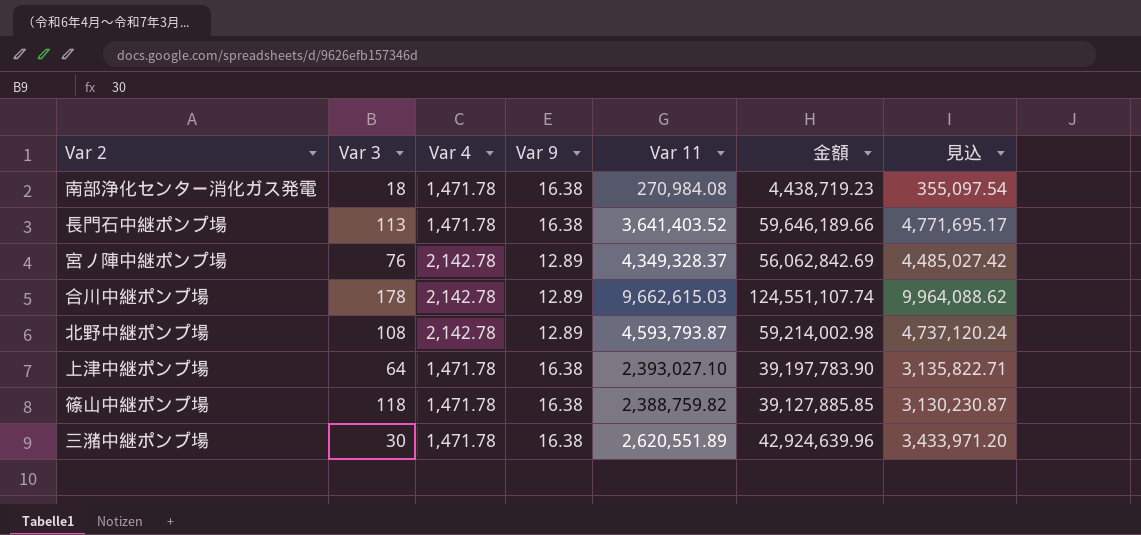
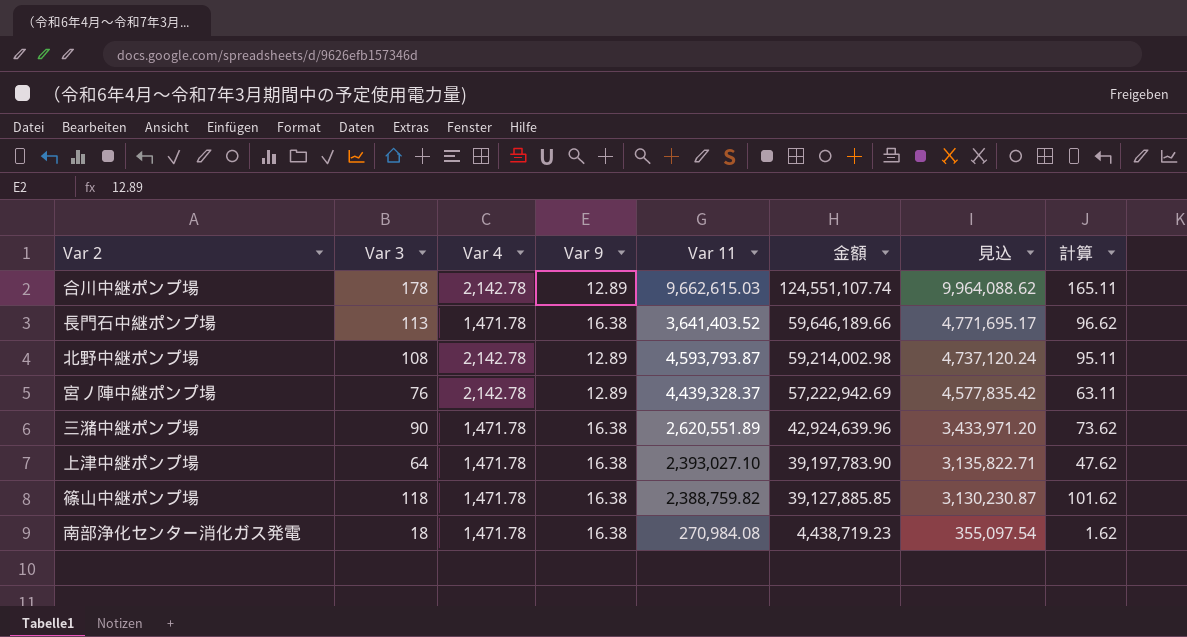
row order: none -> 金額 descending
column 計算 | formula: none -> [Var 3] - [Var 9]
宮ノ陣中継ポンプ場 | Var 11: 4,349,328.37 -> 4,439,328.37
宮ノ陣中継ポンプ場 | 金額: 56,062,842.69 -> 57,222,942.69
宮ノ陣中継ポンプ場 | 見込: 4,485,027.42 -> 4,577,835.42
三潴中継ポンプ場 | Var 3: 30 -> 90

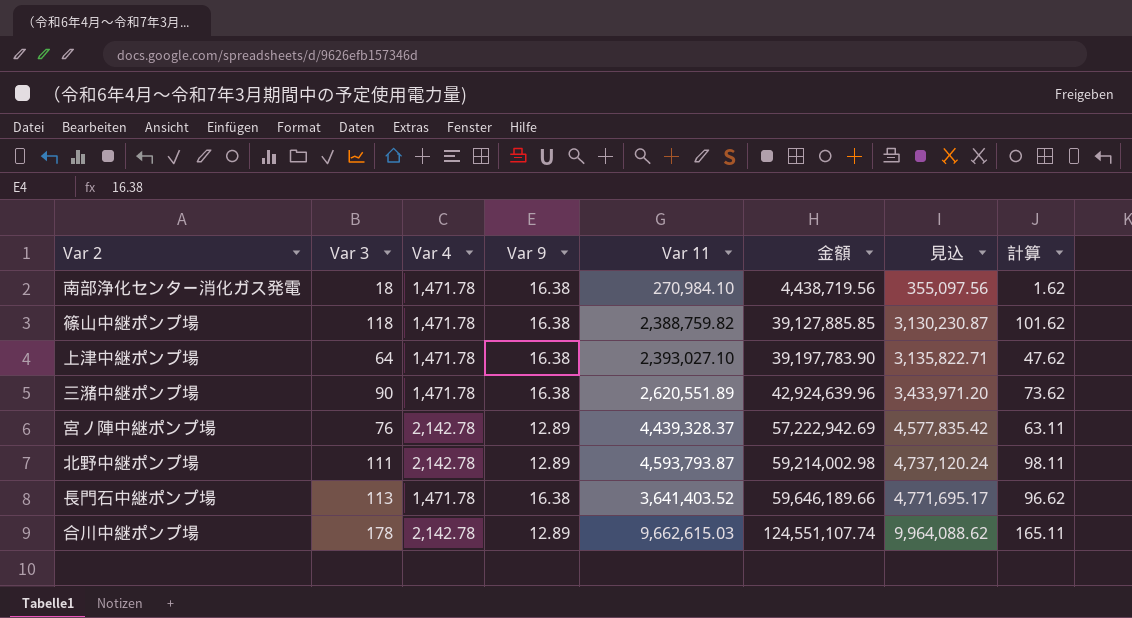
row order: 金額 descending -> 金額 ascending
南部浄化センター消化ガス発電 | Var 11: 270,984.08 -> 270,984.10
南部浄化センター消化ガス発電 | 金額: 4,438,719.23 -> 4,438,719.56
南部浄化センター消化ガス発電 | 見込: 355,097.54 -> 355,097.56
北野中継ポンプ場 | Var 3: 108 -> 111
北野中継ポンプ場 | 計算: 95.11 -> 98.11

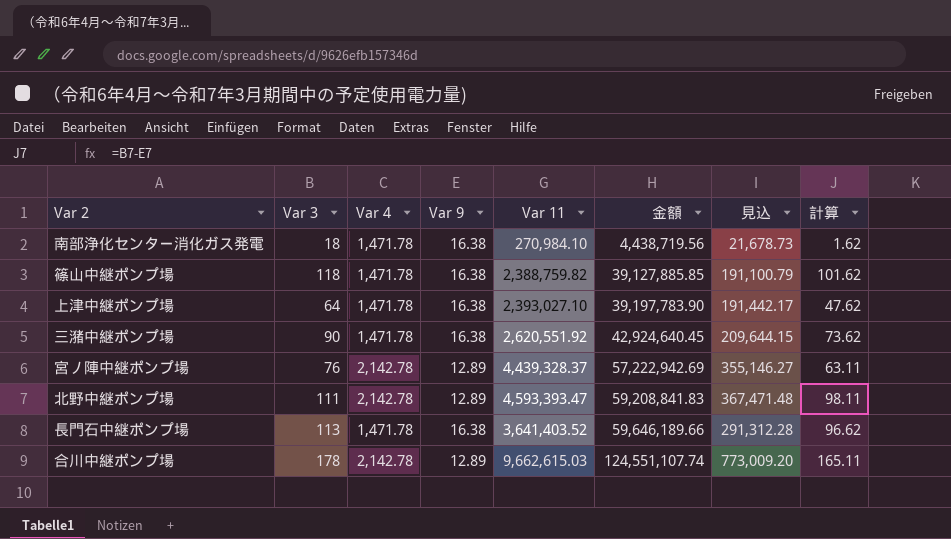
column 見込 | formula: [金額] * 0.08 -> [Var 11] * 0.08
三潴中継ポンプ場 | Var 11: 2,620,551.89 -> 2,620,551.92
三潴中継ポンプ場 | 金額: 42,924,639.96 -> 42,924,640.45
北野中継ポンプ場 | Var 11: 4,593,793.87 -> 4,593,393.47
北野中継ポンプ場 | 金額: 59,214,002.98 -> 59,208,841.83

